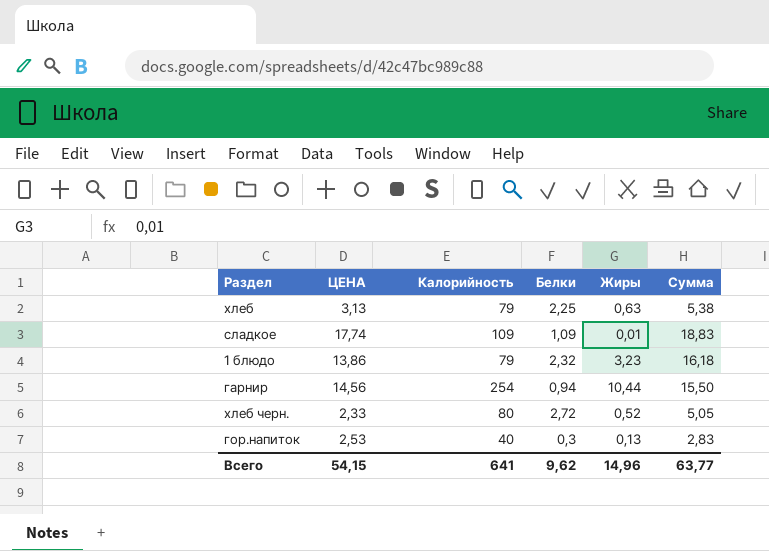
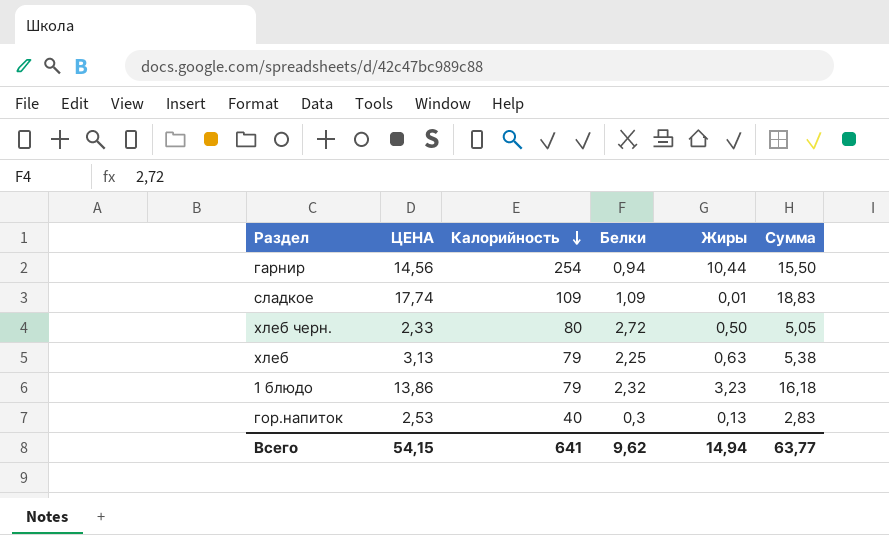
row order: none -> Калорийность descending
хлеб черн. | Жиры: 0,52 -> 0,50
Всего | Жиры: 14,96 -> 14,94

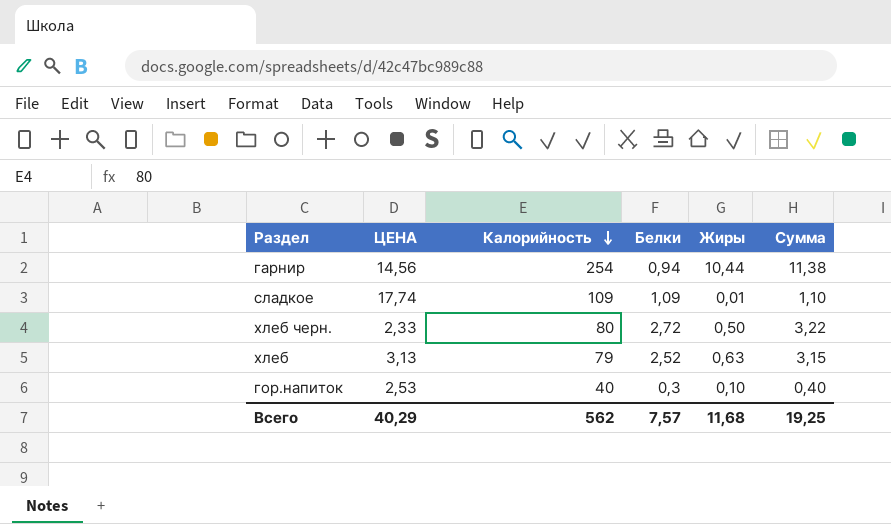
column Сумма | formula: [ЦЕНА] + [Белки] -> [Белки] + [Жиры]
row 1 блюдо: 13,86 | 79 | 2,32 | 3,23 | 16,18 -> none
хлеб | Белки: 2,25 -> 2,52
гор.напиток | Жиры: 0,13 -> 0,10
Всего | ЦЕНА: 54,15 -> 40,29
Всего | Калорийность: 641 -> 562
Всего | Белки: 9,62 -> 7,57
Всего | Жиры: 14,94 -> 11,68
Всего | Сумма: 63,77 -> 19,25

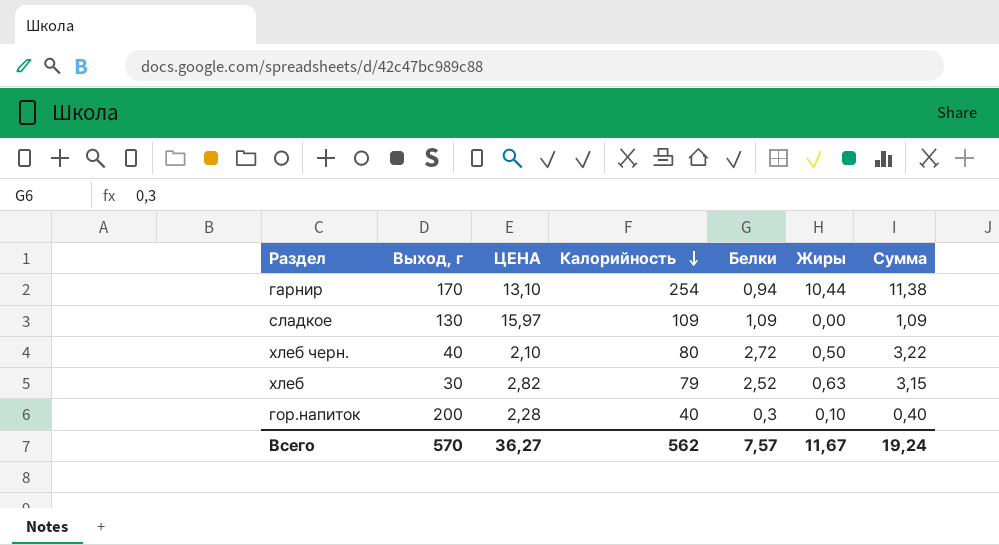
column Выход, г | position: none -> 2
гарнир | ЦЕНА: 14,56 -> 13,10
сладкое | ЦЕНА: 17,74 -> 15,97
сладкое | Жиры: 0,01 -> 0,00
сладкое | Сумма: 1,10 -> 1,09
хлеб черн. | ЦЕНА: 2,33 -> 2,10
хлеб | ЦЕНА: 3,13 -> 2,82
гор.напиток | ЦЕНА: 2,53 -> 2,28
Всего | ЦЕНА: 40,29 -> 36,27
Всего | Жиры: 11,68 -> 11,67
Всего | Сумма: 19,25 -> 19,24

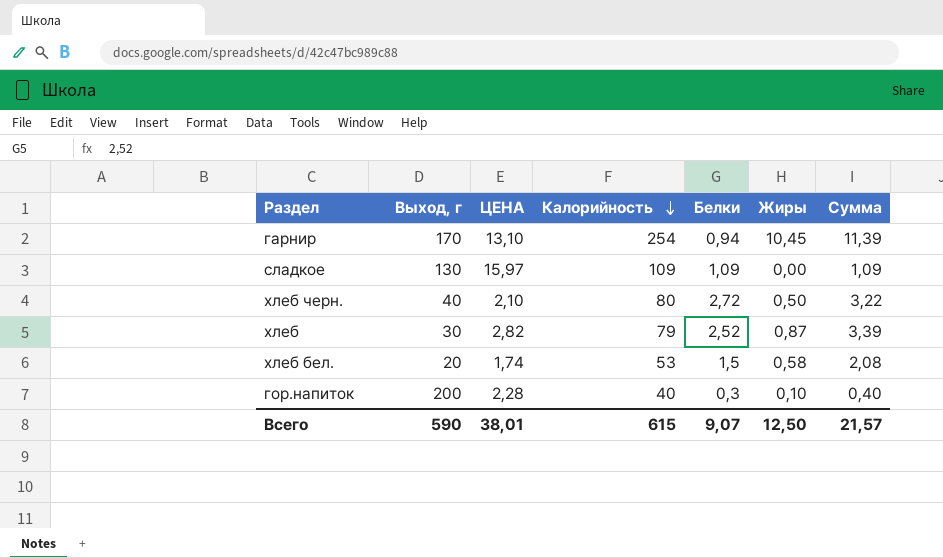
гарнир | Жиры: 10,44 -> 10,45
гарнир | Сумма: 11,38 -> 11,39
хлеб | Жиры: 0,63 -> 0,87
хлеб | Сумма: 3,15 -> 3,39
row хлеб бел.: none -> 20 | 1,74 | 53 | 1,5 | 0,58 | 2,08
Всего | Выход, г: 570 -> 590
Всего | ЦЕНА: 36,27 -> 38,01
Всего | Калорийность: 562 -> 615
Всего | Белки: 7,57 -> 9,07
Всего | Жиры: 11,67 -> 12,50
Всего | Сумма: 19,24 -> 21,57

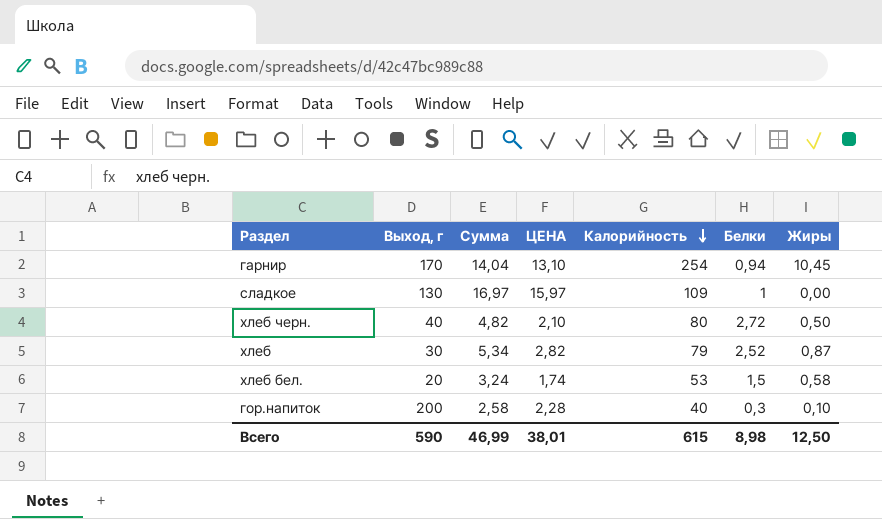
column Сумма | formula: [Белки] + [Жиры] -> [ЦЕНА] + [Белки]
column Сумма | position: 7 -> 3
сладкое | Белки: 1,09 -> 1
Всего | Сумма: 21,57 -> 46,99
Всего | Белки: 9,07 -> 8,98

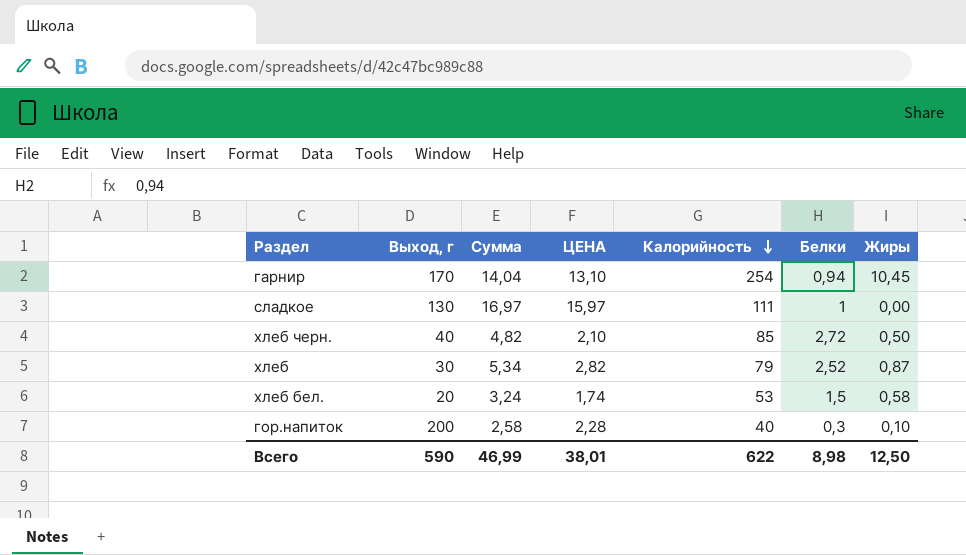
сладкое | Калорийность: 109 -> 111
хлеб черн. | Калорийность: 80 -> 85
Всего | Калорийность: 615 -> 622

